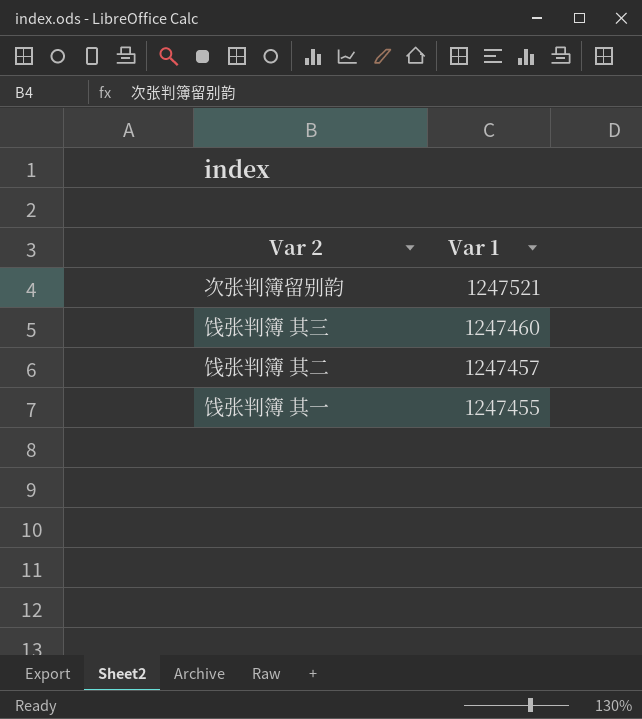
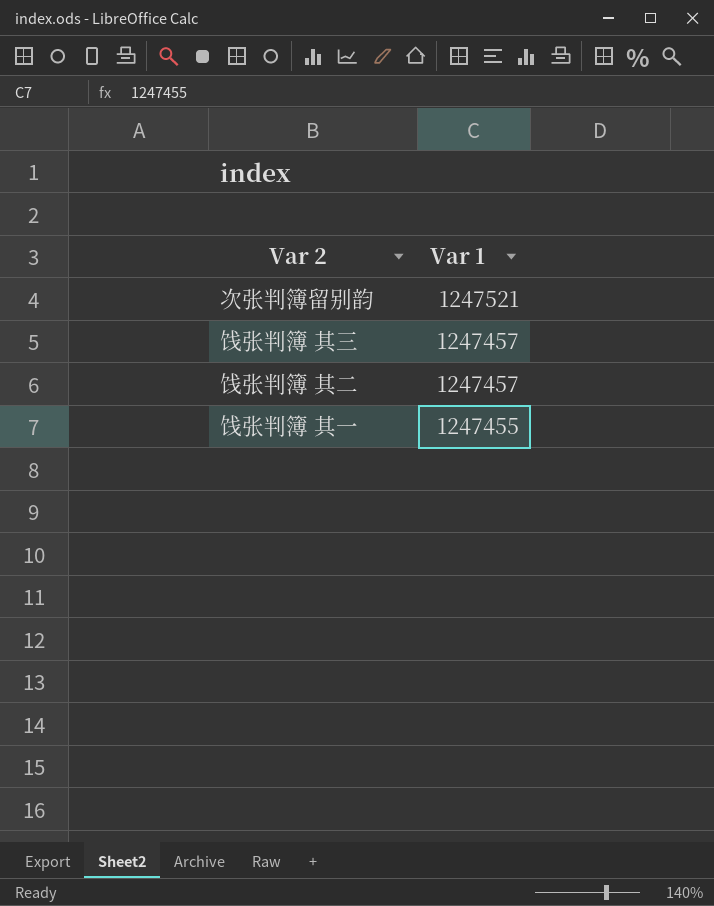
饯张判簿 其三 | Var 1: 1247460 -> 1247457

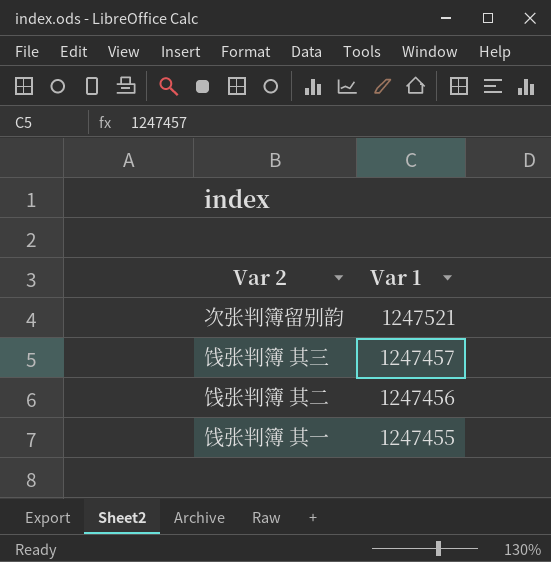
饯张判簿 其二 | Var 1: 1247457 -> 1247456

